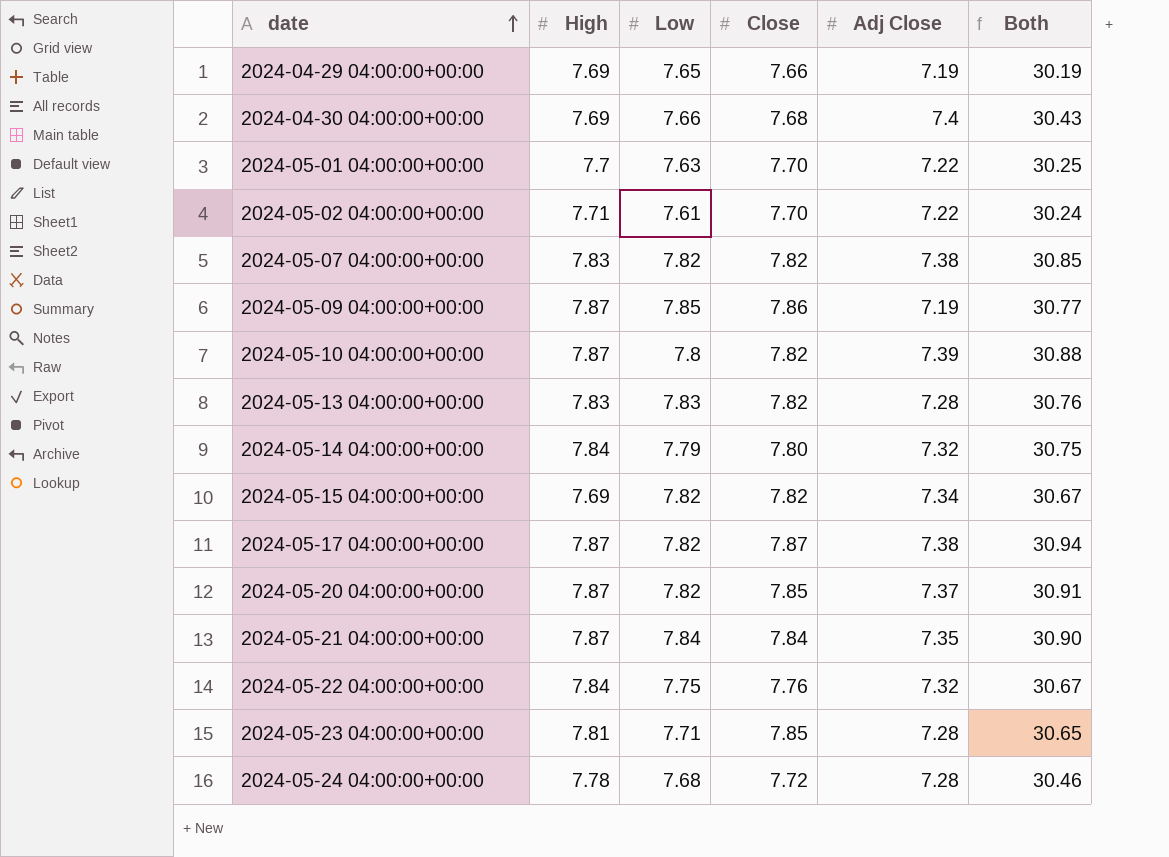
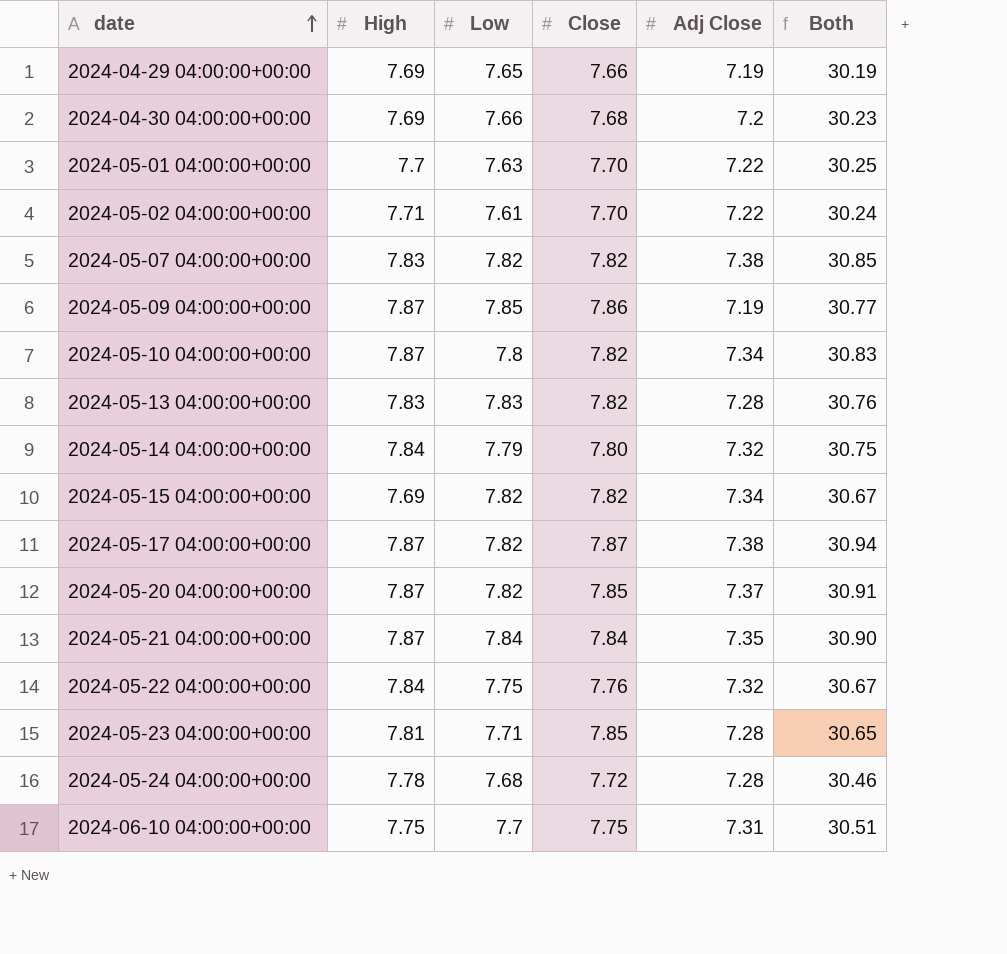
2024-04-30 04:00:00+00:00 | Adj Close: 7.4 -> 7.2
2024-04-30 04:00:00+00:00 | Both: 30.43 -> 30.23
2024-05-10 04:00:00+00:00 | Adj Close: 7.39 -> 7.34
2024-05-10 04:00:00+00:00 | Both: 30.88 -> 30.83
row 2024-06-10 04:00:00+00:00: none -> 7.75 | 7.7 | 7.75 | 7.31 | 30.51

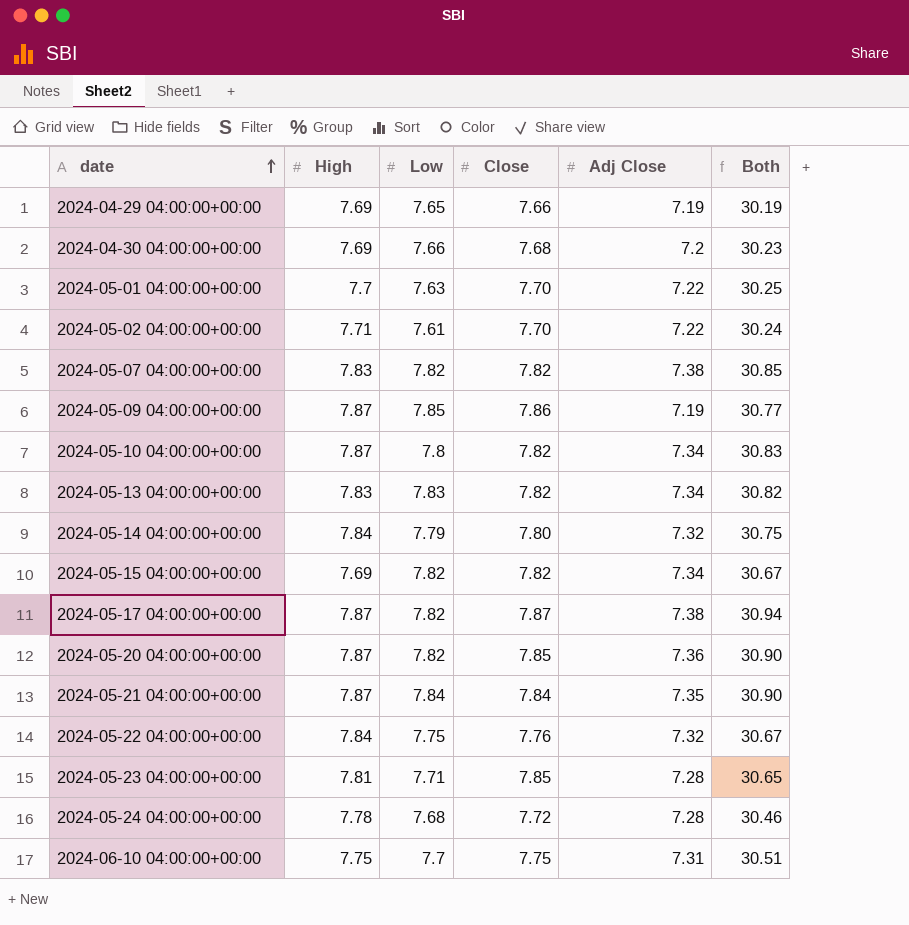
2024-05-13 04:00:00+00:00 | Adj Close: 7.28 -> 7.34
2024-05-13 04:00:00+00:00 | Both: 30.76 -> 30.82
2024-05-20 04:00:00+00:00 | Adj Close: 7.37 -> 7.36
2024-05-20 04:00:00+00:00 | Both: 30.91 -> 30.90

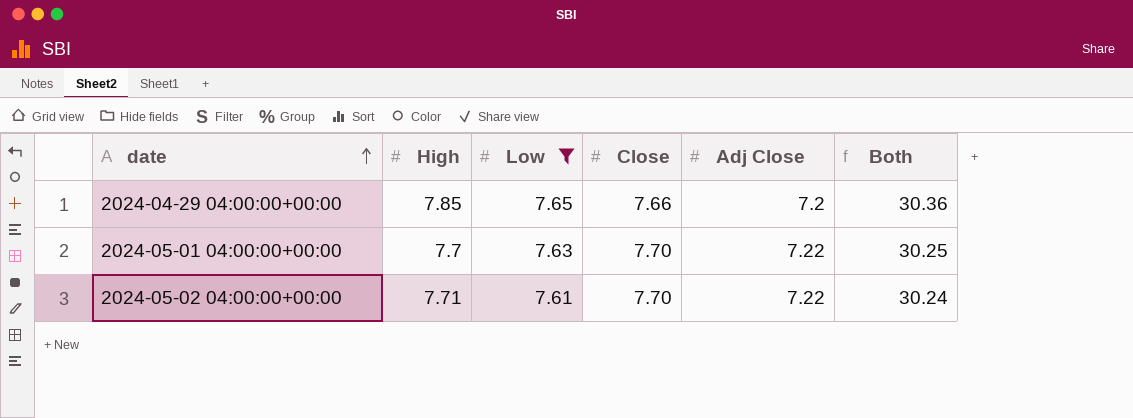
filter: none -> Low <= 7.65
2024-04-29 04:00:00+00:00 | High: 7.69 -> 7.85
2024-04-29 04:00:00+00:00 | Adj Close: 7.19 -> 7.2
2024-04-29 04:00:00+00:00 | Both: 30.19 -> 30.36

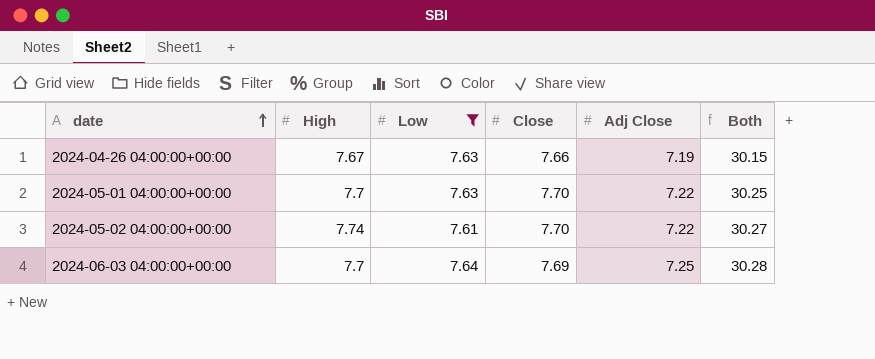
row 2024-04-29 04:00:00+00:00: 7.85 | 7.65 | 7.66 | 7.2 | 30.36 -> none
row 2024-04-26 04:00:00+00:00: none -> 7.67 | 7.63 | 7.66 | 7.19 | 30.15
2024-05-02 04:00:00+00:00 | High: 7.71 -> 7.74
2024-05-02 04:00:00+00:00 | Both: 30.24 -> 30.27
row 2024-06-03 04:00:00+00:00: none -> 7.7 | 7.64 | 7.69 | 7.25 | 30.28

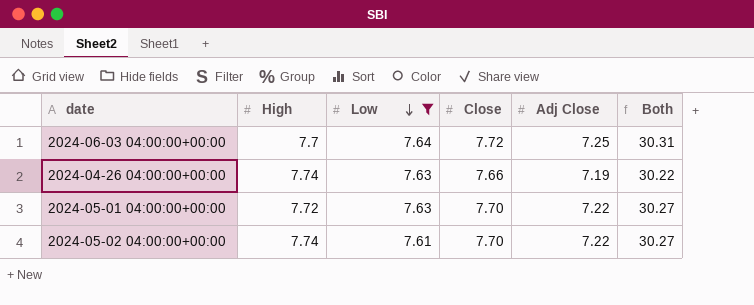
row order: date ascending -> Low descending
2024-06-03 04:00:00+00:00 | Close: 7.69 -> 7.72
2024-06-03 04:00:00+00:00 | Both: 30.28 -> 30.31
2024-04-26 04:00:00+00:00 | High: 7.67 -> 7.74
2024-04-26 04:00:00+00:00 | Both: 30.15 -> 30.22
2024-05-01 04:00:00+00:00 | High: 7.7 -> 7.72
2024-05-01 04:00:00+00:00 | Both: 30.25 -> 30.27

